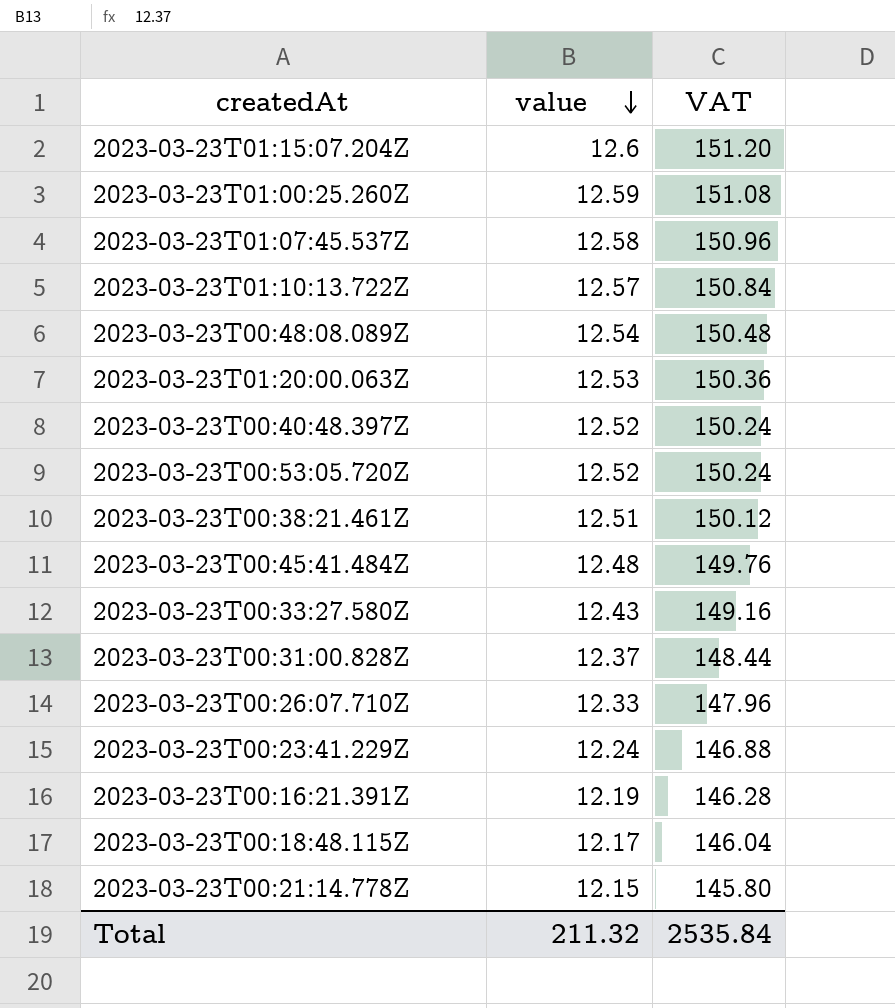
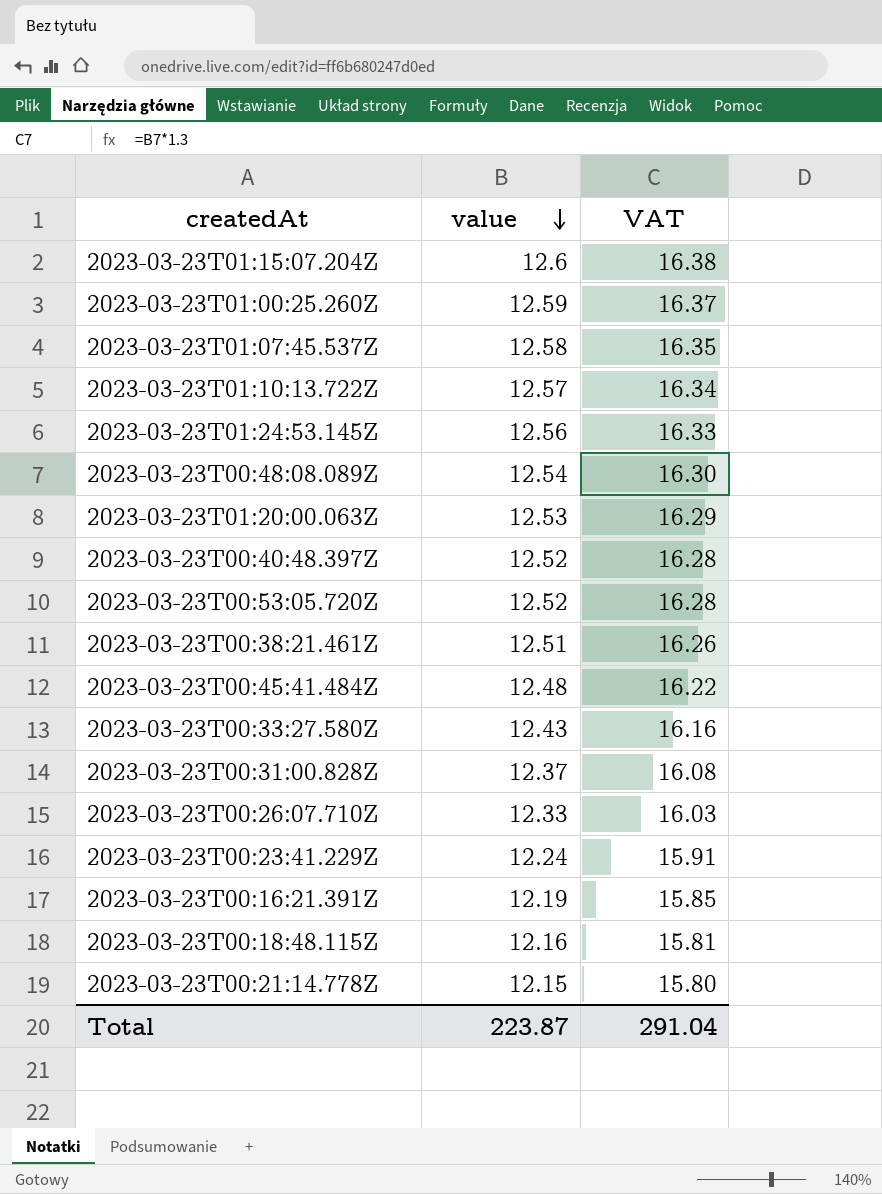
column VAT | formula: [value] * 12 -> [value] * 1.3
row 2023-03-23T01:24:53.145Z: none -> 12.56 | 16.33
2023-03-23T00:18:48.115Z | value: 12.17 -> 12.16
Total | value: 211.32 -> 223.87
Total | VAT: 2535.84 -> 291.04

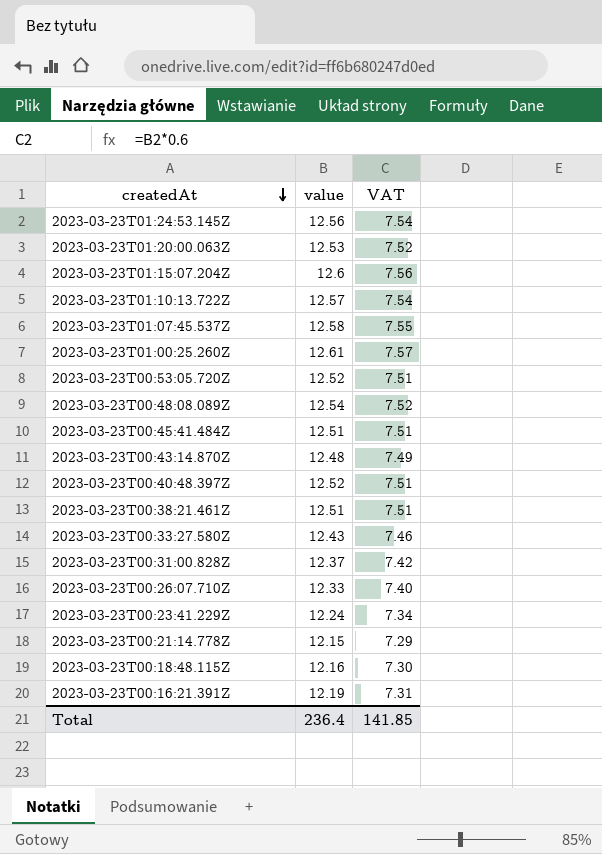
row order: value descending -> createdAt descending
column VAT | formula: [value] * 1.3 -> [value] * 0.6
2023-03-23T01:00:25.260Z | value: 12.59 -> 12.61
2023-03-23T00:45:41.484Z | value: 12.48 -> 12.51
row 2023-03-23T00:43:14.870Z: none -> 12.48 | 7.49
Total | value: 223.87 -> 236.4
Total | VAT: 291.04 -> 141.85

